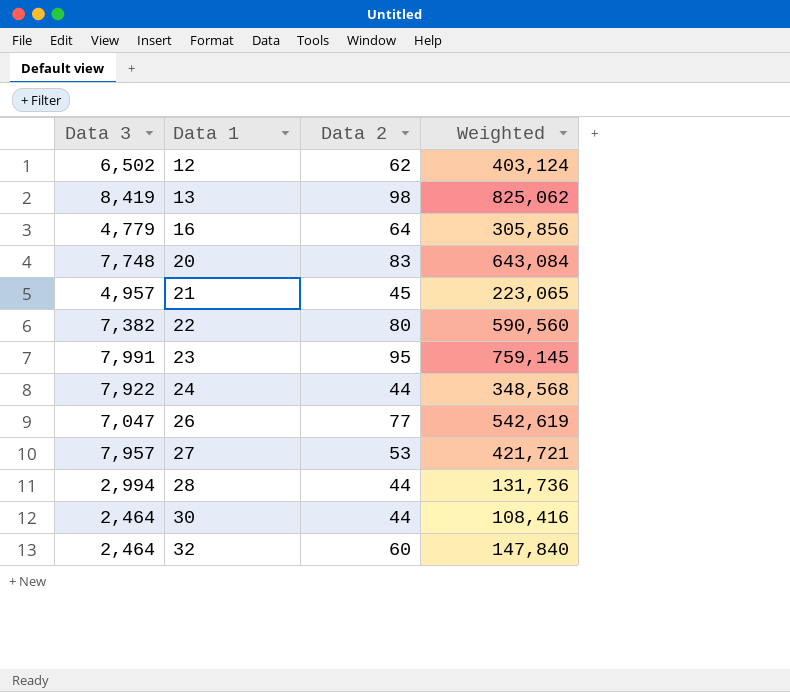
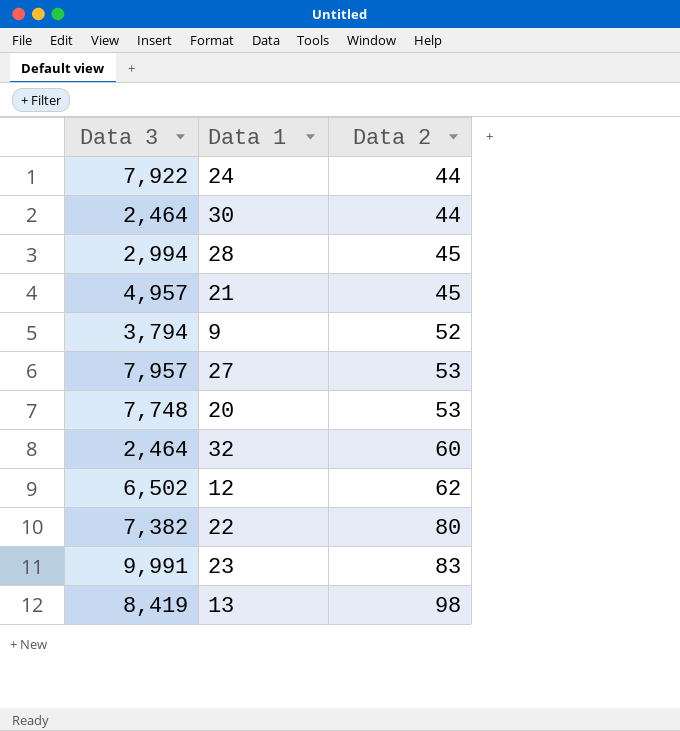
row order: Data 1 ascending -> Data 2 ascending
column Weighted | formula: [Data 3] * [Data 2] -> none
row 16: 4,779 | 64 | 305,856 -> none
row 26: 7,047 | 77 | 542,619 -> none
28 | Data 2: 44 -> 45
row 9: none -> 3,794 | 52
20 | Data 2: 83 -> 53
23 | Data 3: 7,991 -> 9,991
23 | Data 2: 95 -> 83

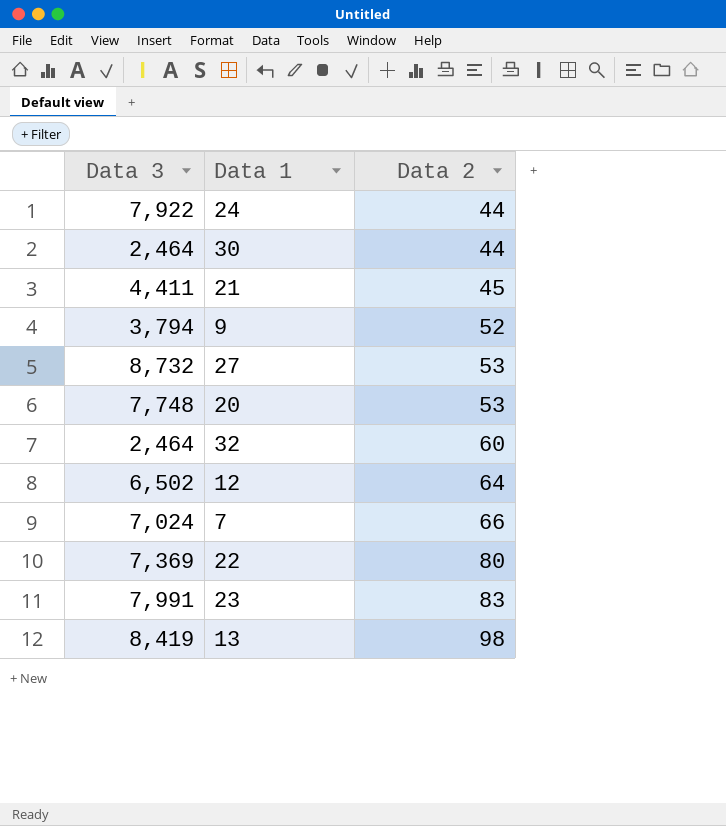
row 28: 2,994 | 45 -> none
21 | Data 3: 4,957 -> 4,411
27 | Data 3: 7,957 -> 8,732
12 | Data 2: 62 -> 64
row 7: none -> 7,024 | 66
22 | Data 3: 7,382 -> 7,369
23 | Data 3: 9,991 -> 7,991

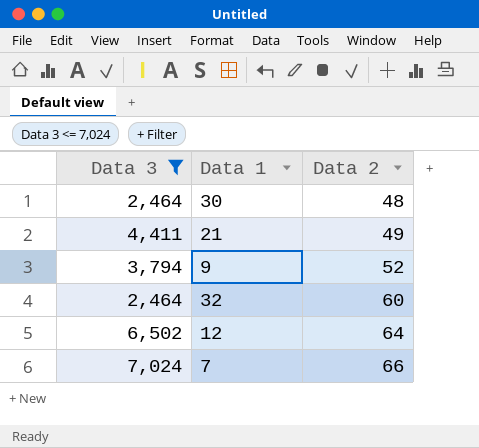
filter: none -> Data 3 <= 7,024
30 | Data 2: 44 -> 48
21 | Data 2: 45 -> 49

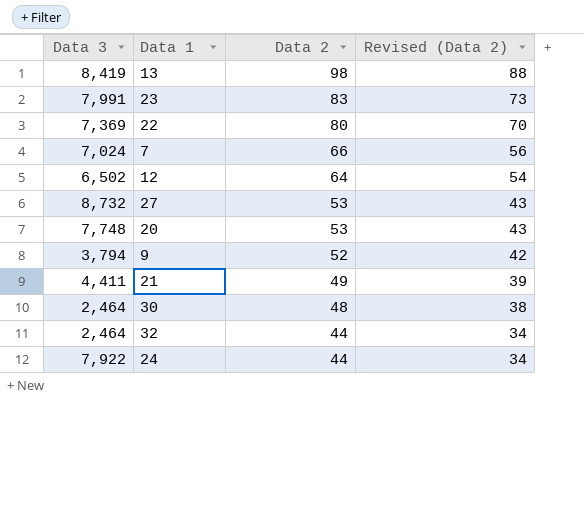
filter: Data 3 <= 7,024 -> none
row order: Data 2 ascending -> Data 2 descending
column Revised (Data 2) | formula: none -> [Data 2] - 10
32 | Data 2: 60 -> 44

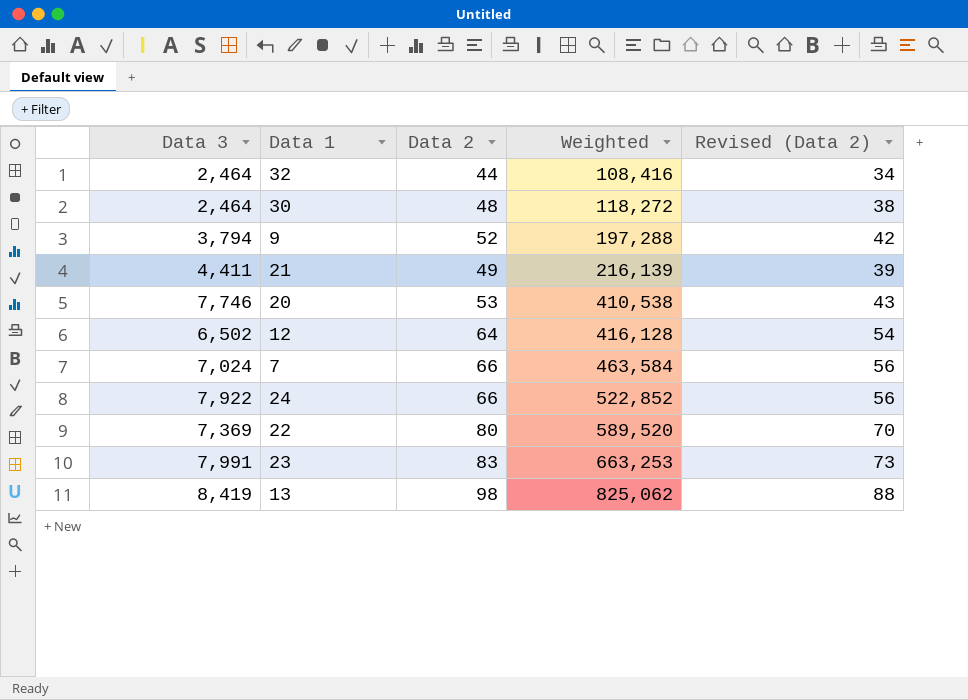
row order: Data 2 descending -> Weighted ascending
column Weighted | formula: none -> [Data 3] * [Data 2]
row 27: 8,732 | 53 | 43 -> none
20 | Data 3: 7,748 -> 7,746
24 | Data 2: 44 -> 66
24 | Revised (Data 2): 34 -> 56

